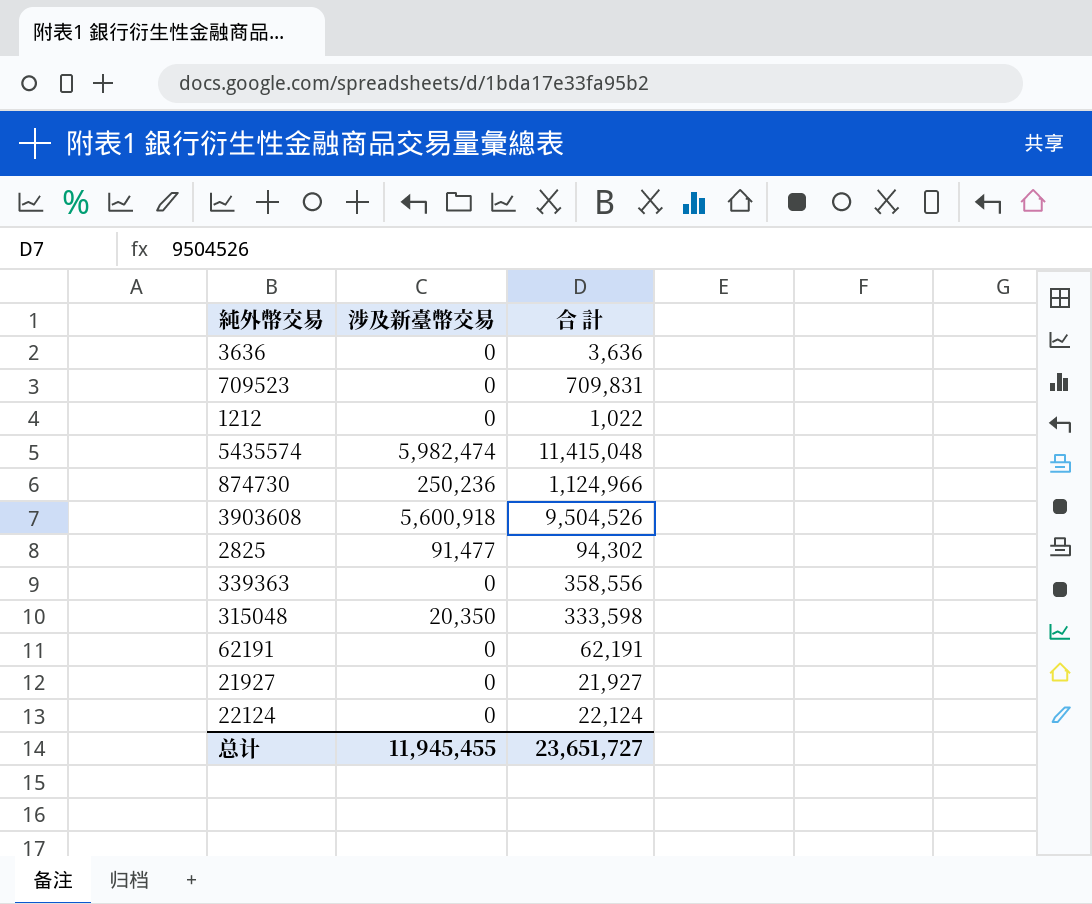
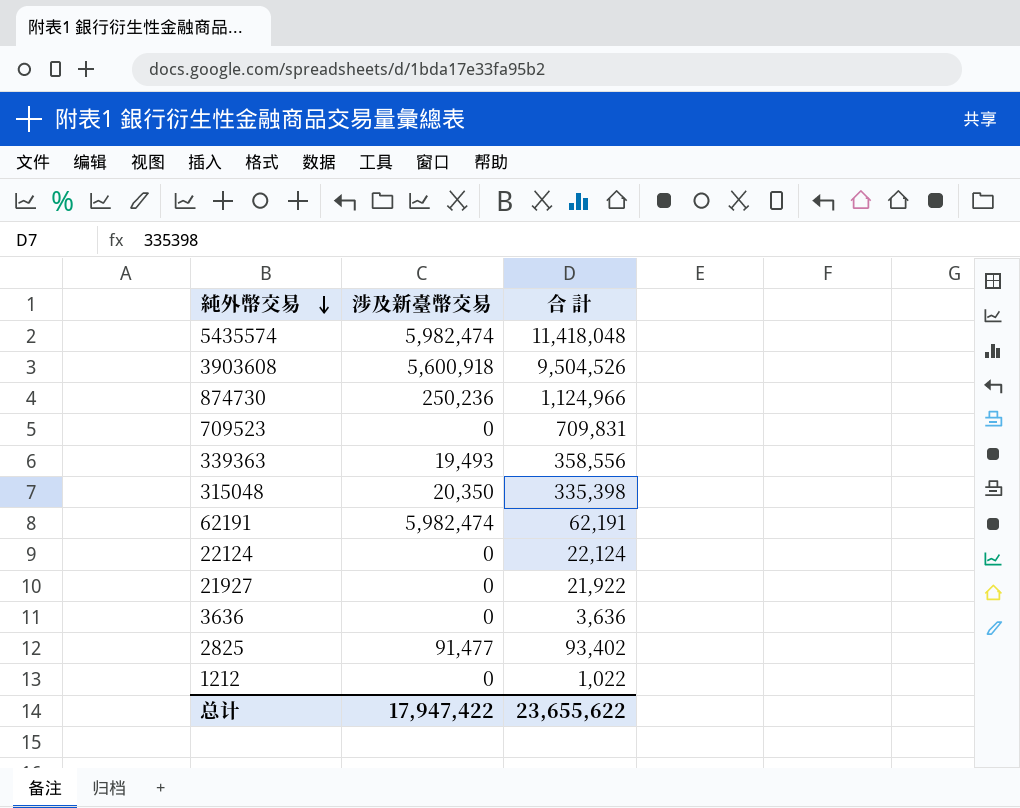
row order: none -> 純外幣交易 descending
5435574 | 合 計: 11,415,048 -> 11,418,048
339363 | 涉及新臺幣交易: 0 -> 19,493
315048 | 合 計: 333,598 -> 335,398
62191 | 涉及新臺幣交易: 0 -> 5,982,474
21927 | 合 計: 21,927 -> 21,922
2825 | 合 計: 94,302 -> 93,402
总计 | 涉及新臺幣交易: 11,945,455 -> 17,947,422
总计 | 合 計: 23,651,727 -> 23,655,622

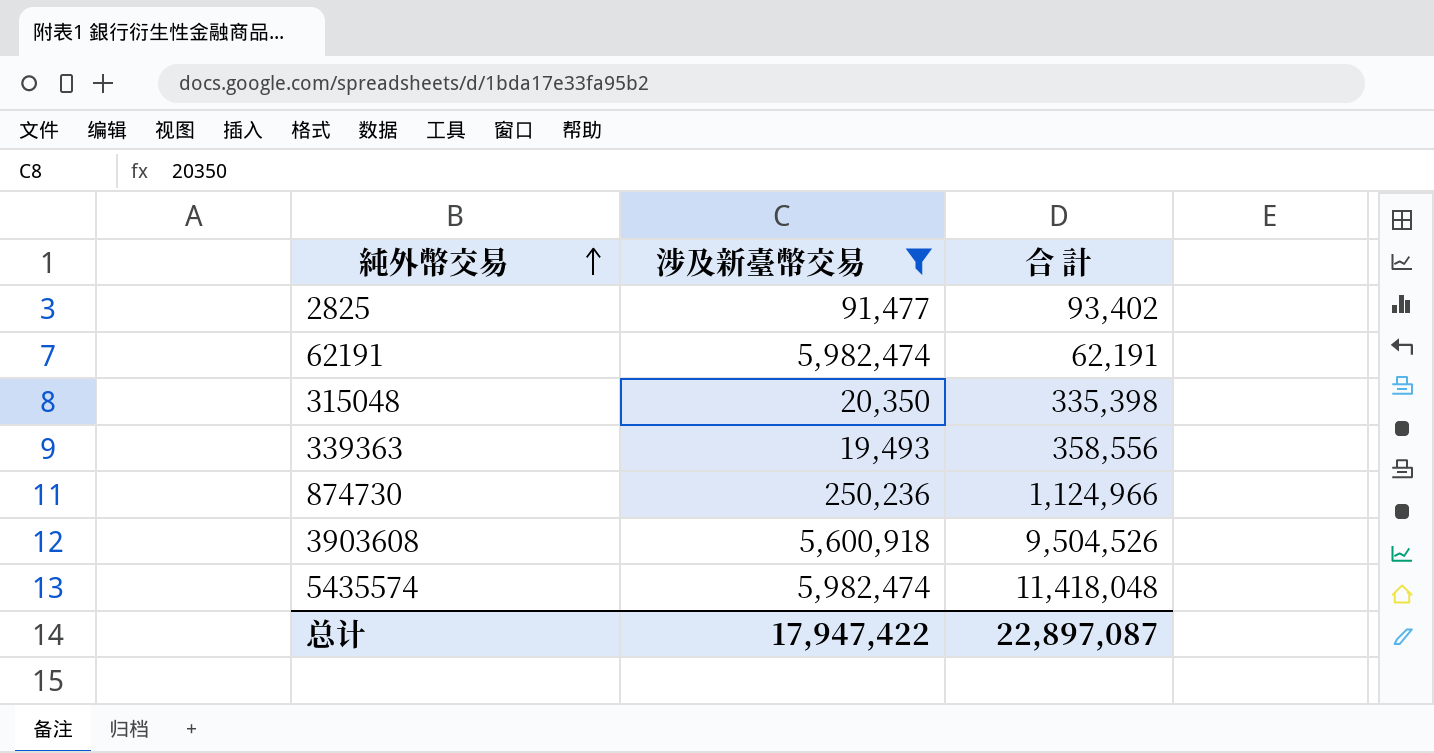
filter: none -> 涉及新臺幣交易 != 0
row order: 純外幣交易 descending -> 純外幣交易 ascending
总计 | 合 計: 23,655,622 -> 22,897,087

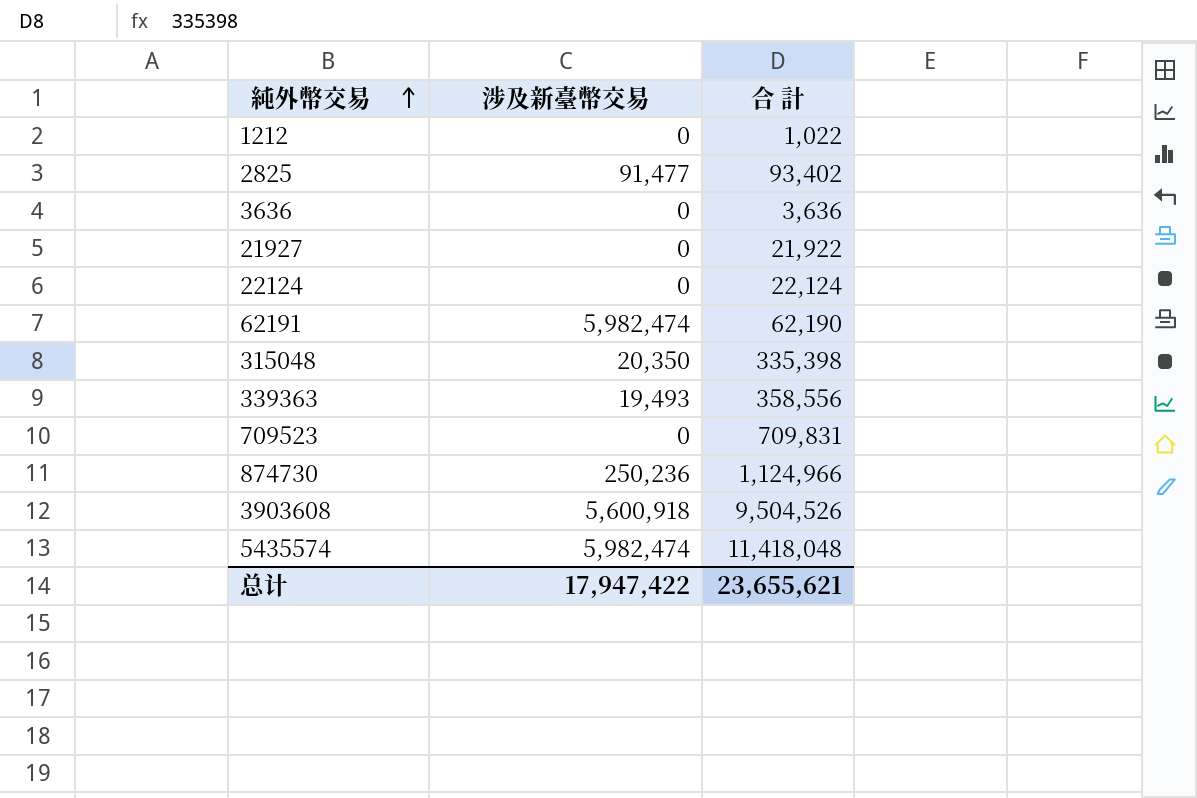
filter: 涉及新臺幣交易 != 0 -> none
62191 | 合 計: 62,191 -> 62,190
总计 | 合 計: 22,897,087 -> 23,655,621

